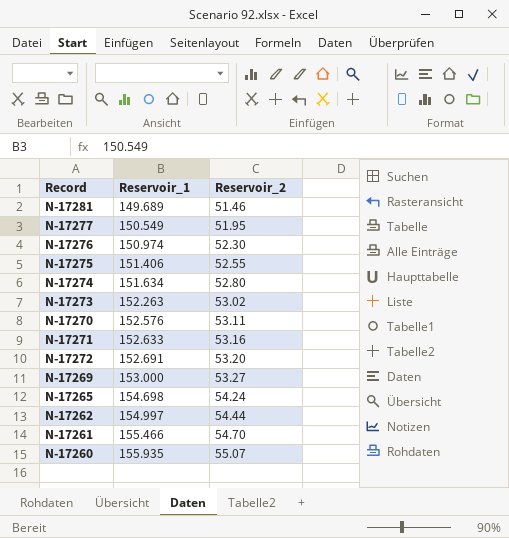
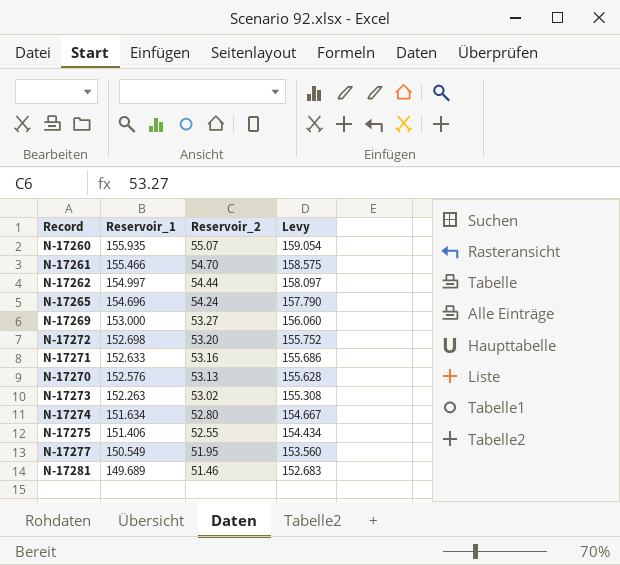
row order: Reservoir_1 ascending -> Reservoir_1 descending
column Levy | formula: none -> [Reservoir_1] * 1.02
row N-17276: 150.974 | 52.30 -> none
N-17265 | Reservoir_1: 154.698 -> 154.696
N-17272 | Reservoir_1: 152.691 -> 152.698
N-17270 | Reservoir_2: 53.11 -> 53.13

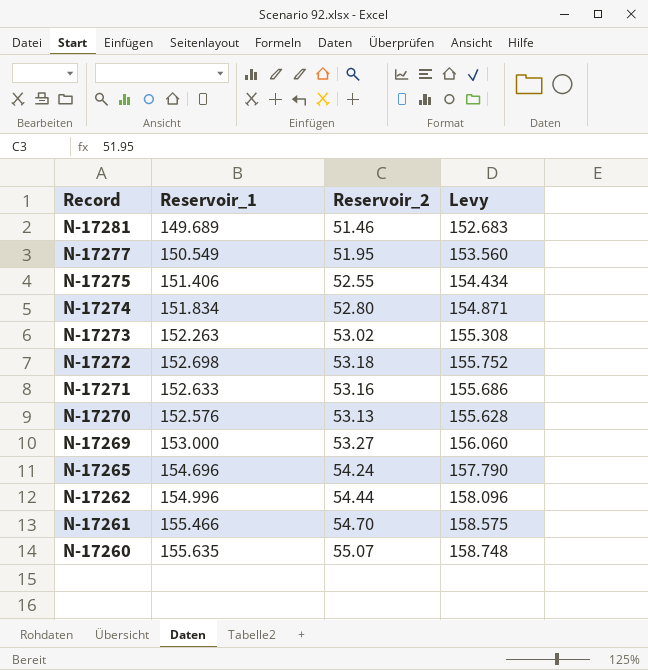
row order: Reservoir_1 descending -> Record descending
N-17274 | Reservoir_1: 151.634 -> 151.834
N-17274 | Levy: 154.667 -> 154.871
N-17272 | Reservoir_2: 53.20 -> 53.18
N-17262 | Reservoir_1: 154.997 -> 154.996
N-17262 | Levy: 158.097 -> 158.096
N-17260 | Reservoir_1: 155.935 -> 155.635
N-17260 | Levy: 159.054 -> 158.748

